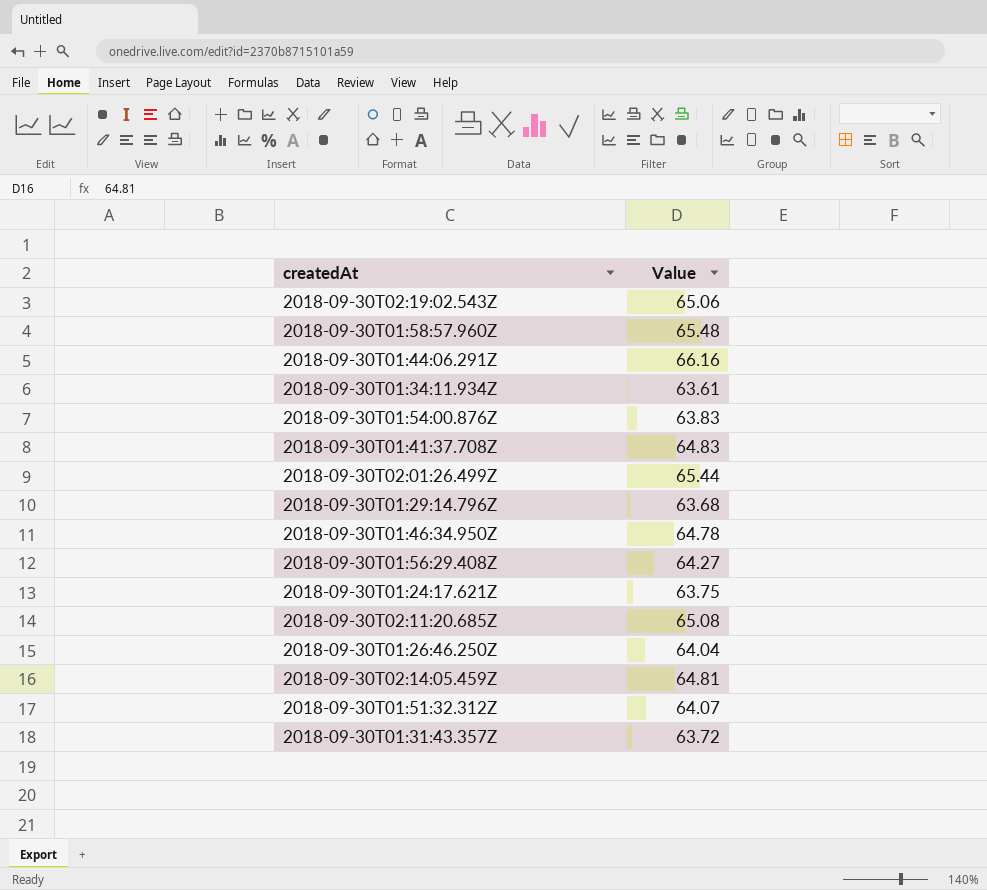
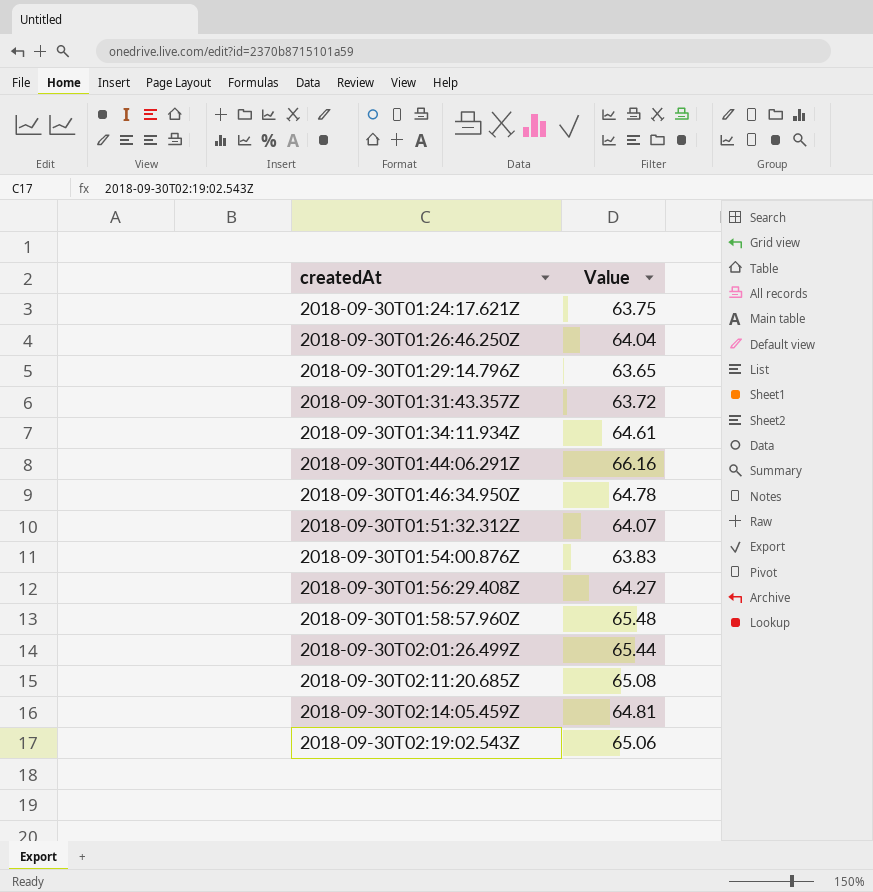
row order: none -> createdAt ascending
row 2018-09-30T01:41:37.708Z: 64.83 -> none
2018-09-30T01:29:14.796Z | Value: 63.68 -> 63.65
2018-09-30T01:34:11.934Z | Value: 63.61 -> 64.61

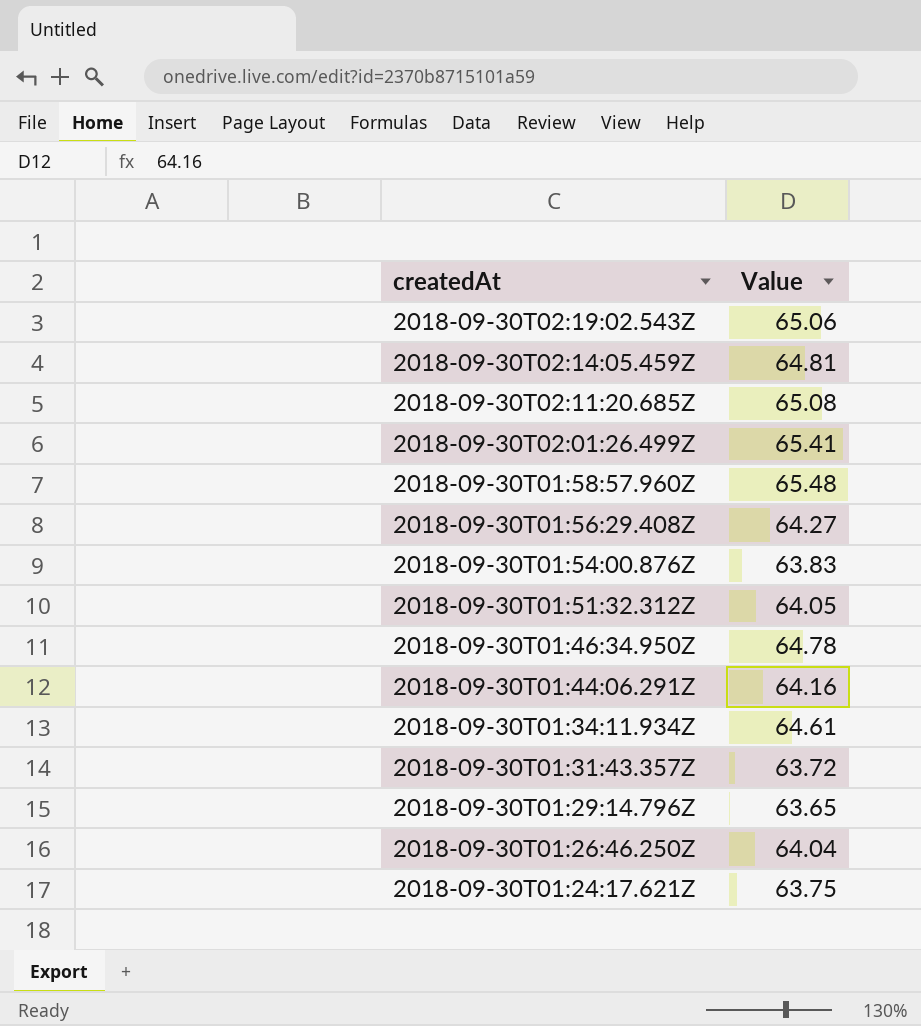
row order: createdAt ascending -> createdAt descending
2018-09-30T02:01:26.499Z | Value: 65.44 -> 65.41
2018-09-30T01:51:32.312Z | Value: 64.07 -> 64.05
2018-09-30T01:44:06.291Z | Value: 66.16 -> 64.16

